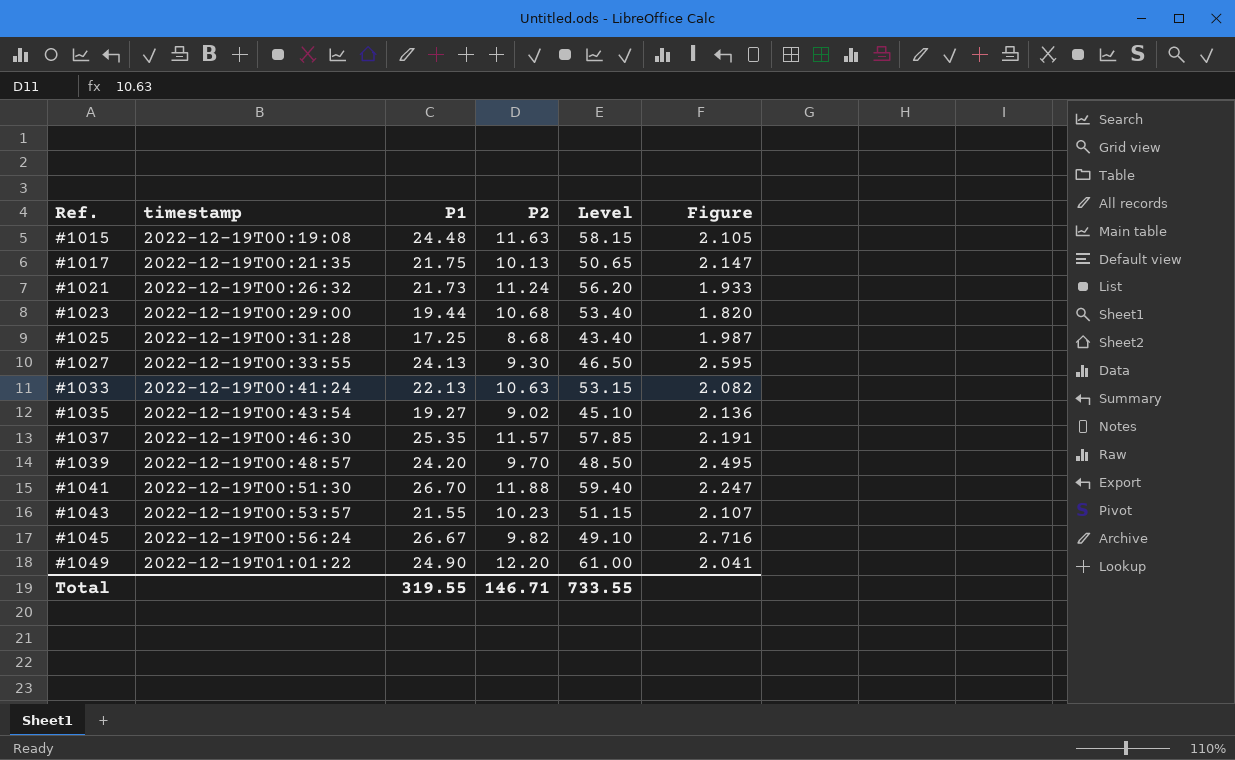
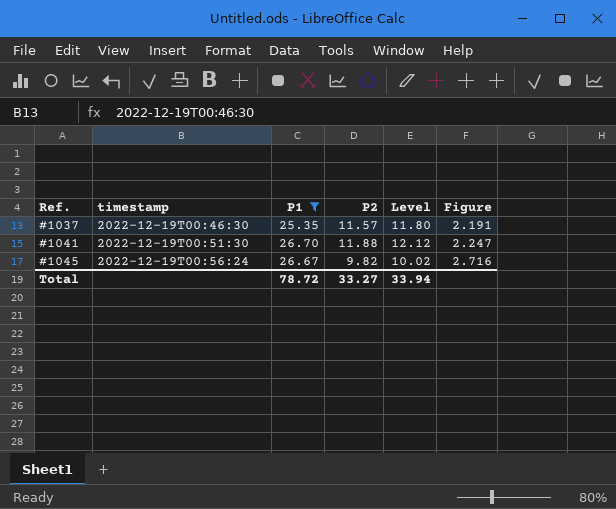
filter: none -> P1 >= 25.35
column Level | formula: [P2] * 5 -> [P2] * 1.02
Total | P1: 319.55 -> 78.72
Total | P2: 146.71 -> 33.27
Total | Level: 733.55 -> 33.94

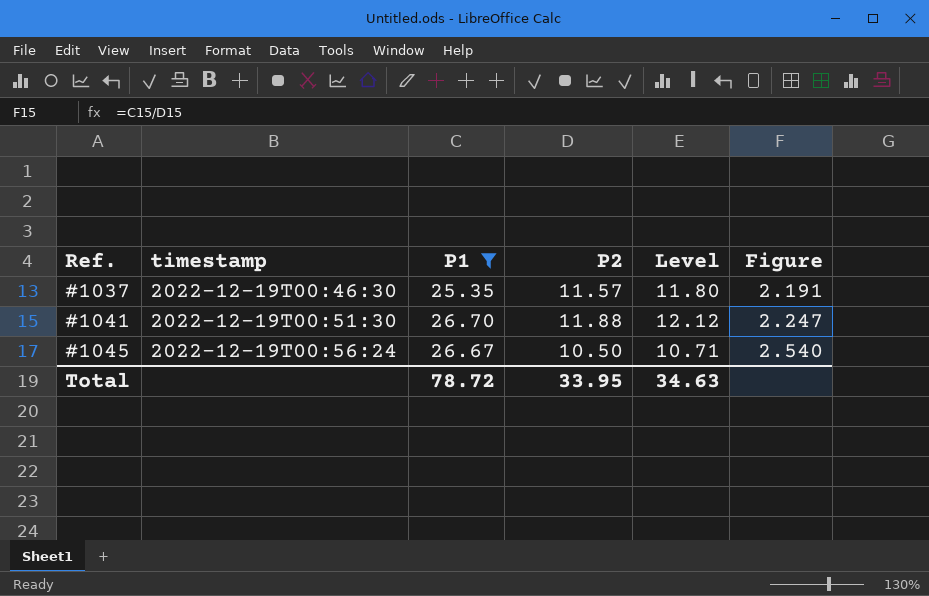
#1045 | P2: 9.82 -> 10.50
#1045 | Level: 10.02 -> 10.71
#1045 | Figure: 2.716 -> 2.540
Total | P2: 33.27 -> 33.95
Total | Level: 33.94 -> 34.63

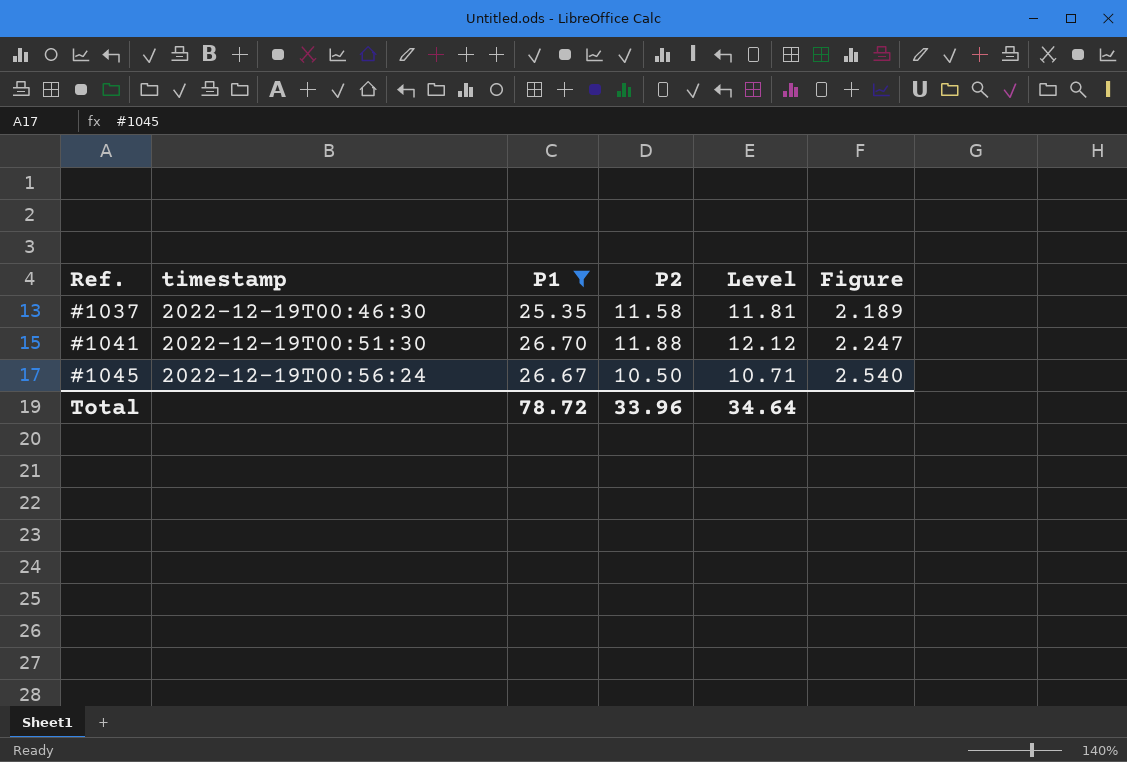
#1037 | P2: 11.57 -> 11.58
#1037 | Level: 11.80 -> 11.81
#1037 | Figure: 2.191 -> 2.189
Total | P2: 33.95 -> 33.96
Total | Level: 34.63 -> 34.64

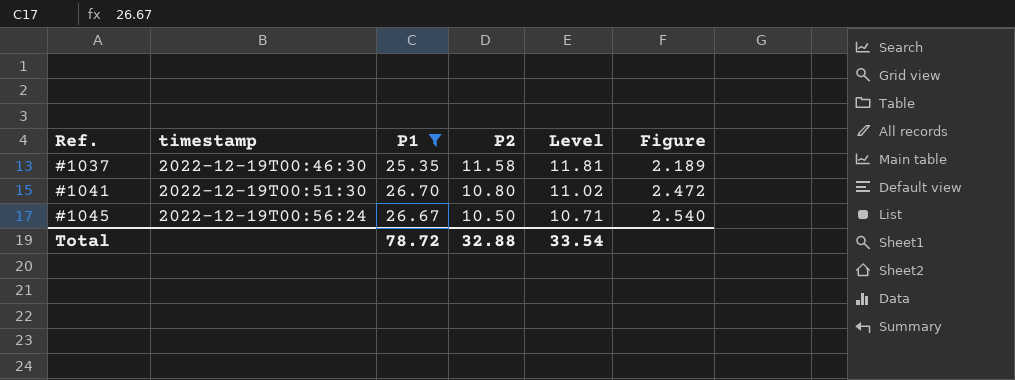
#1041 | P2: 11.88 -> 10.80
#1041 | Level: 12.12 -> 11.02
#1041 | Figure: 2.247 -> 2.472
Total | P2: 33.96 -> 32.88
Total | Level: 34.64 -> 33.54

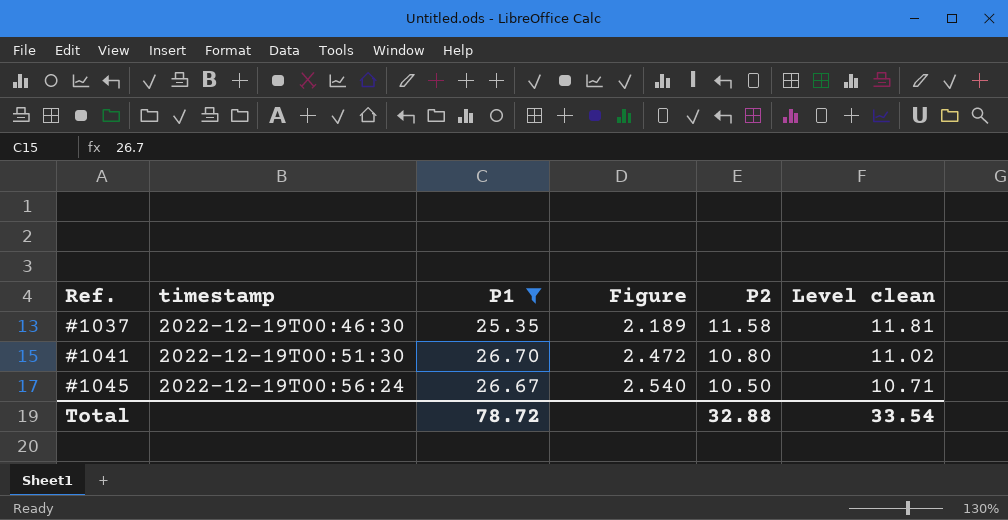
column Figure | position: 6 -> 4
column name: Level -> Level clean

